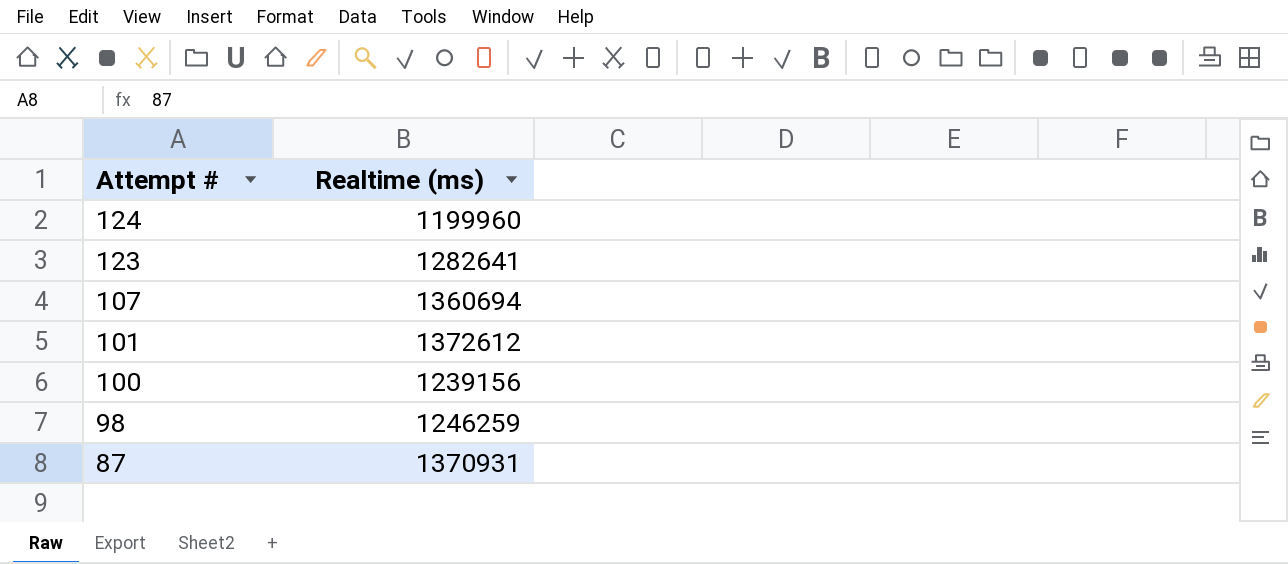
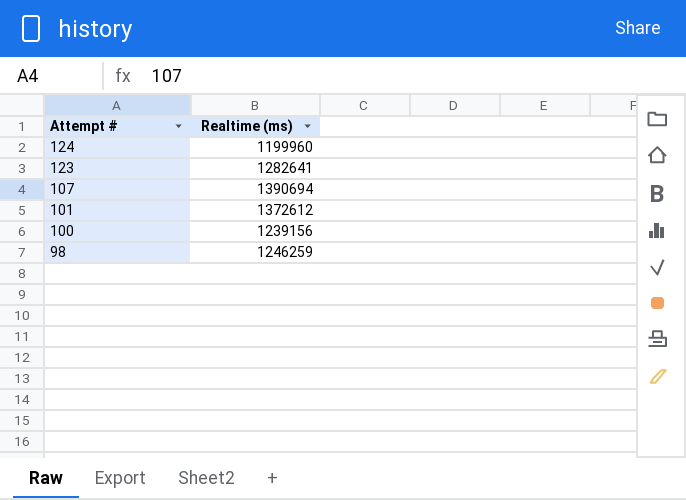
row 87: 1370931 -> none
107 | Realtime (ms): 1360694 -> 1390694

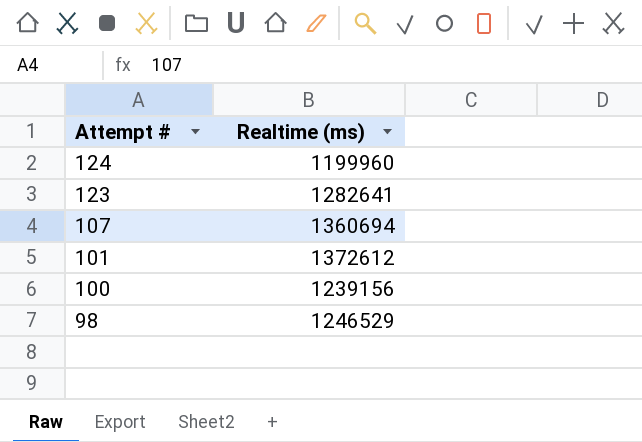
107 | Realtime (ms): 1390694 -> 1360694
98 | Realtime (ms): 1246259 -> 1246529

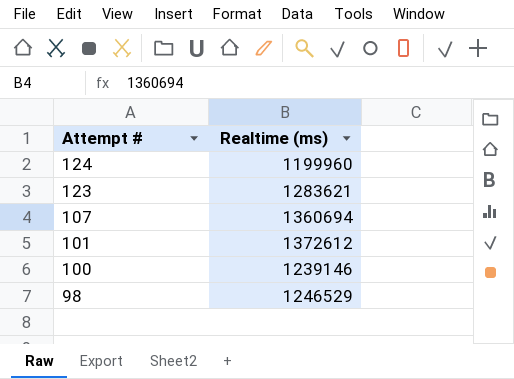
123 | Realtime (ms): 1282641 -> 1283621
100 | Realtime (ms): 1239156 -> 1239146

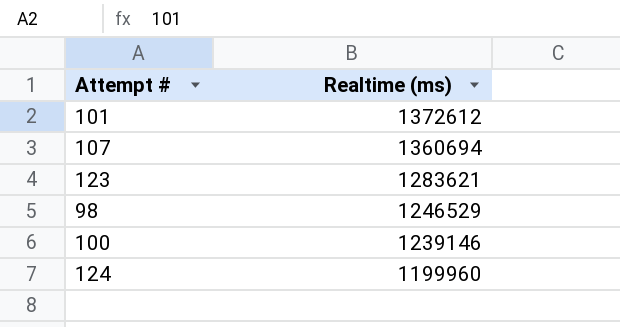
row order: Attempt # descending -> Realtime (ms) descending

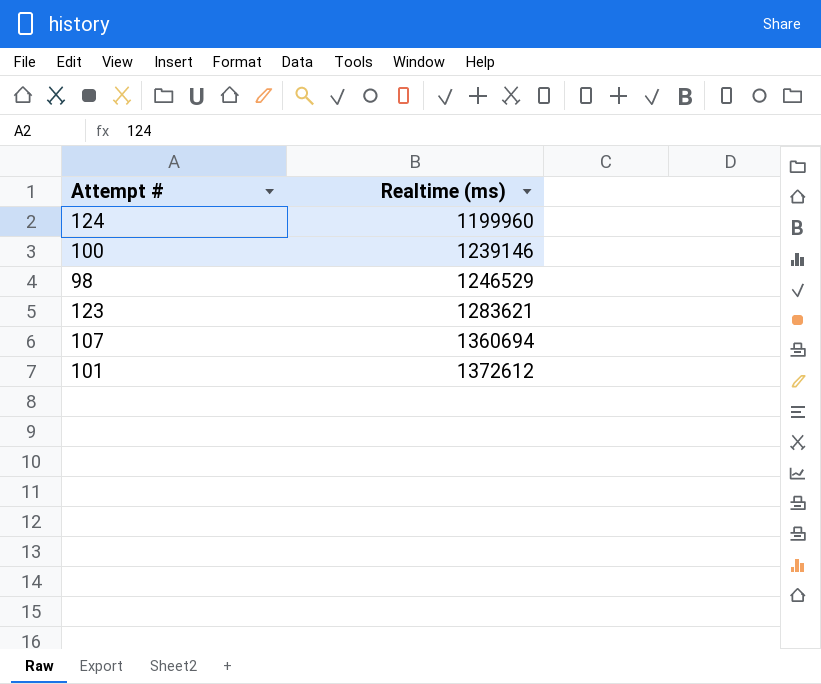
row order: Realtime (ms) descending -> Realtime (ms) ascending

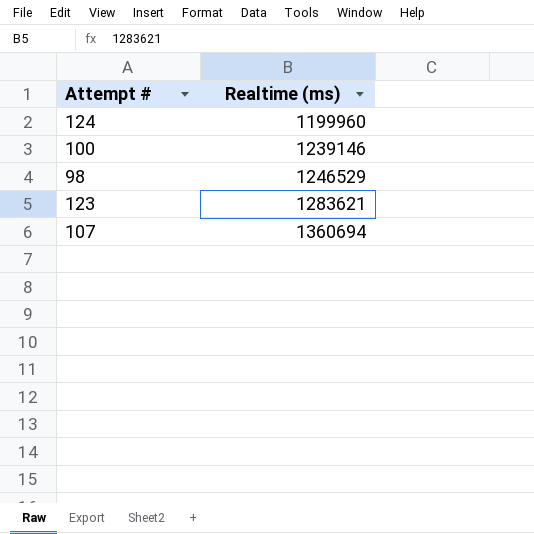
row 101: 1372612 -> none

